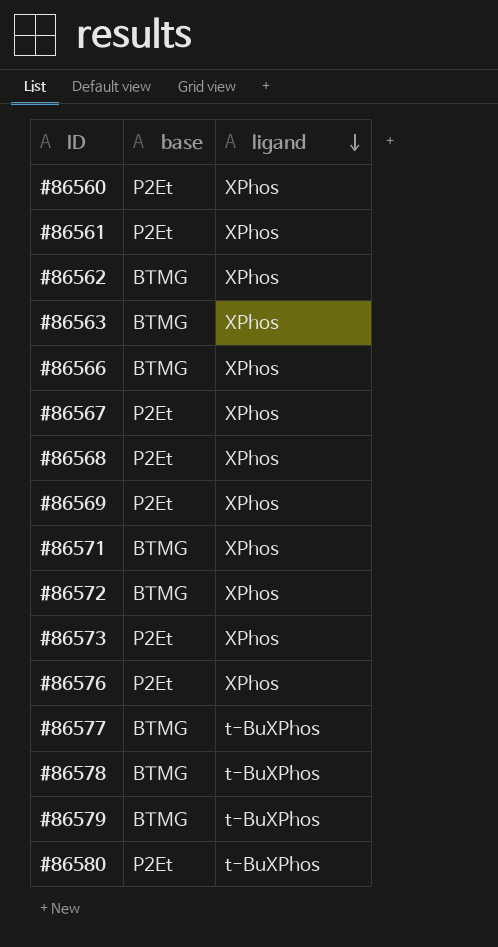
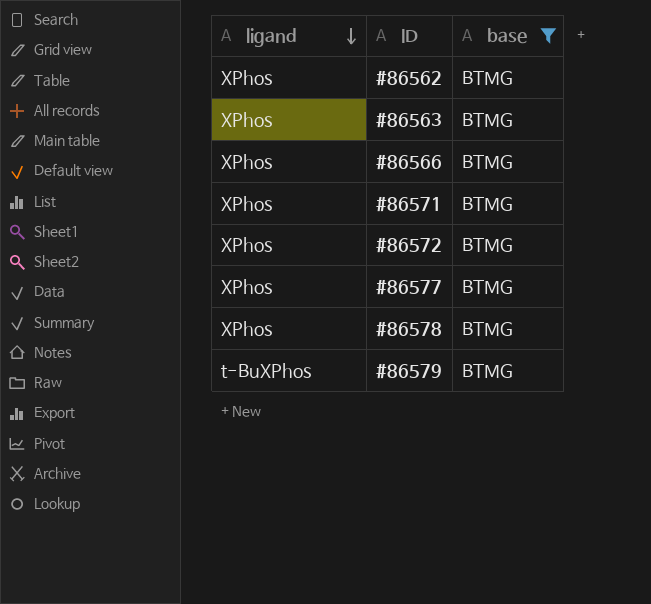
filter: none -> base = BTMG
column ligand | position: 3 -> 1
#86577 | ligand: t-BuXPhos -> XPhos
#86578 | ligand: t-BuXPhos -> XPhos

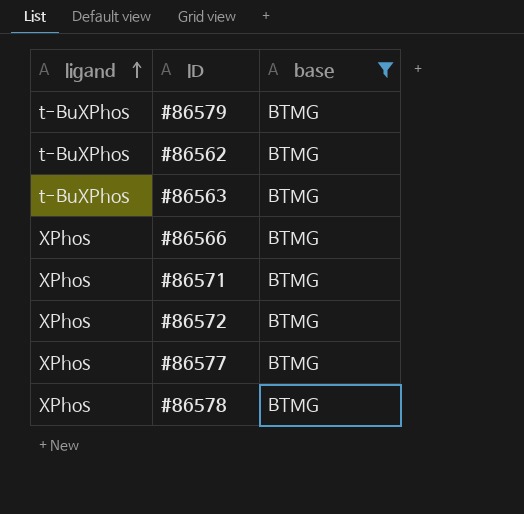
row order: ligand descending -> ligand ascending
#86562 | ligand: XPhos -> t-BuXPhos
#86563 | ligand: XPhos -> t-BuXPhos

